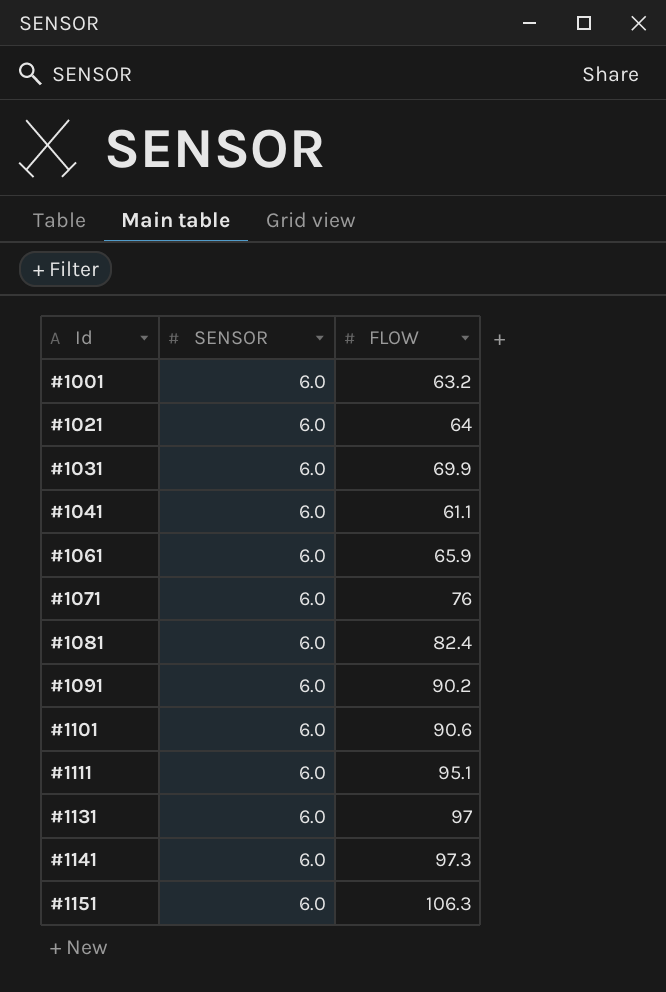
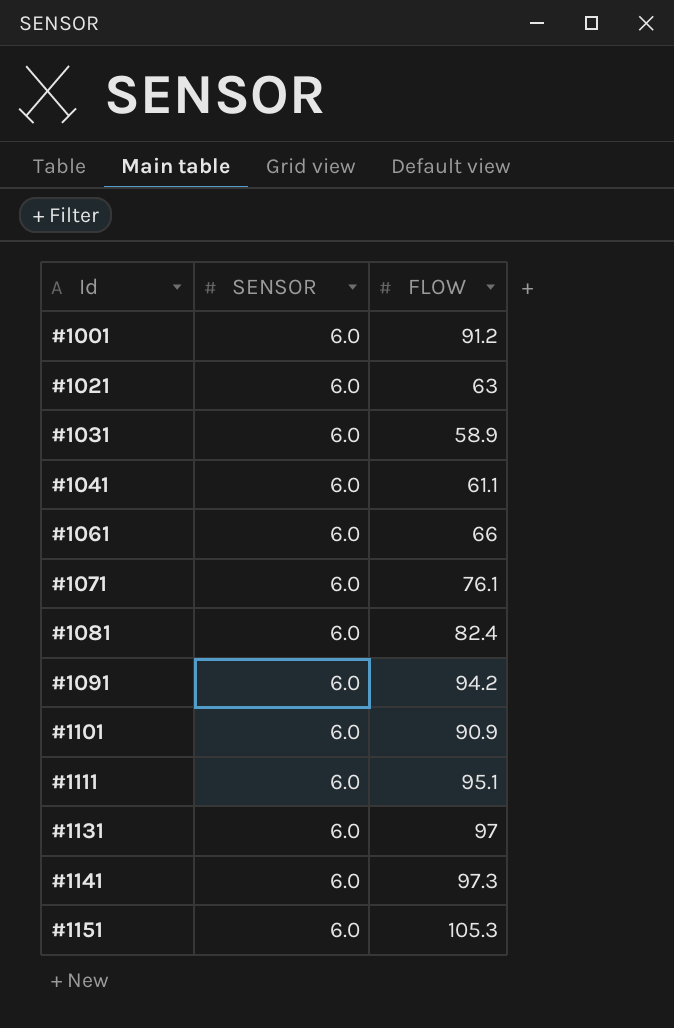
#1001 | FLOW: 63.2 -> 91.2
#1021 | FLOW: 64 -> 63
#1031 | FLOW: 69.9 -> 58.9
#1061 | FLOW: 65.9 -> 66
#1071 | FLOW: 76 -> 76.1
#1091 | FLOW: 90.2 -> 94.2
#1101 | FLOW: 90.6 -> 90.9
#1151 | FLOW: 106.3 -> 105.3

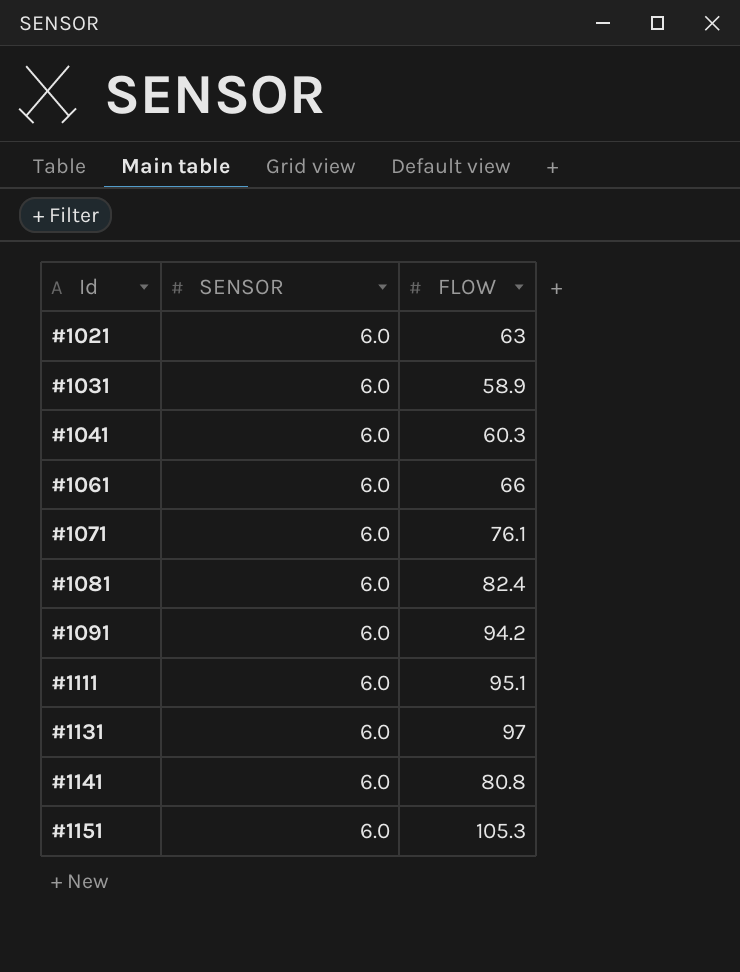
row #1001: 6.0 | 91.2 -> none
row #1101: 6.0 | 90.9 -> none
#1041 | FLOW: 61.1 -> 60.3
#1141 | FLOW: 97.3 -> 80.8

